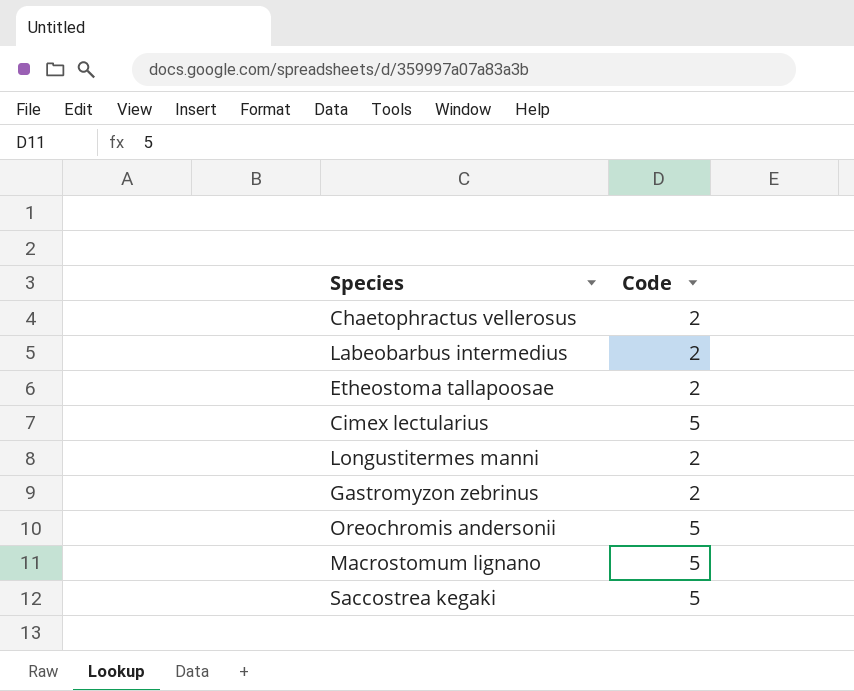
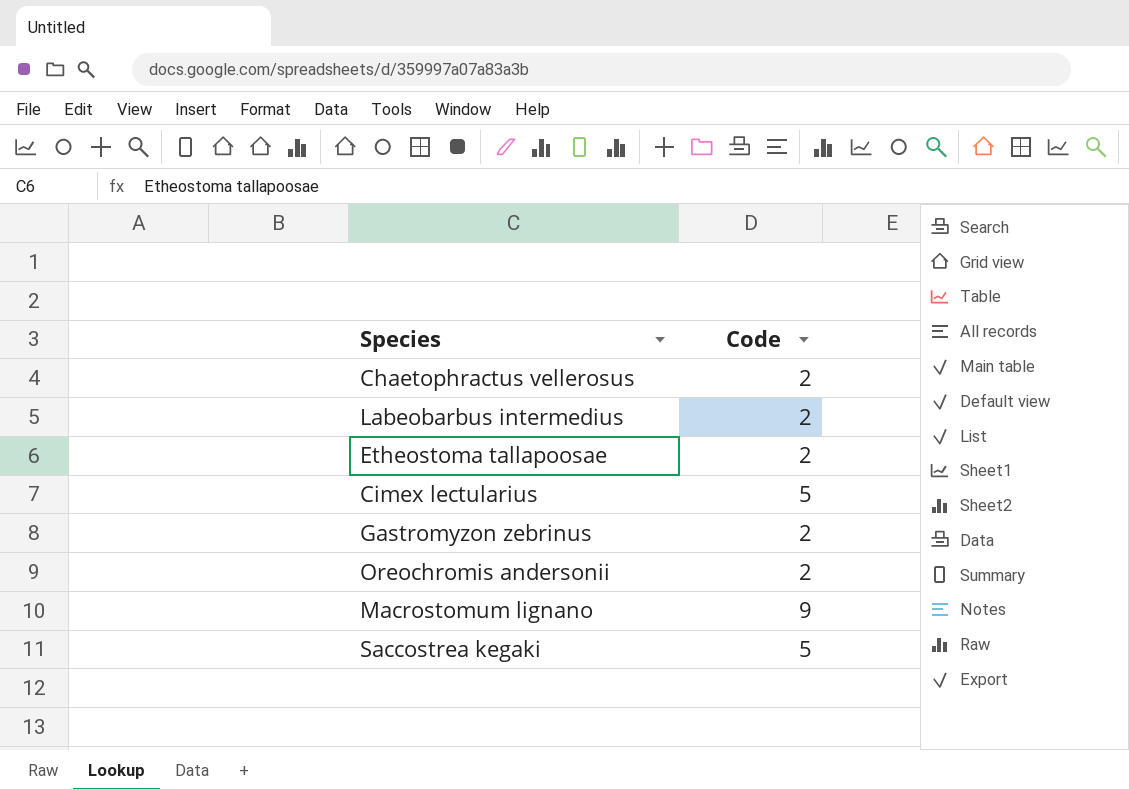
row Longustitermes manni: 2 -> none
Oreochromis andersonii | Code: 5 -> 2
Macrostomum lignano | Code: 5 -> 9

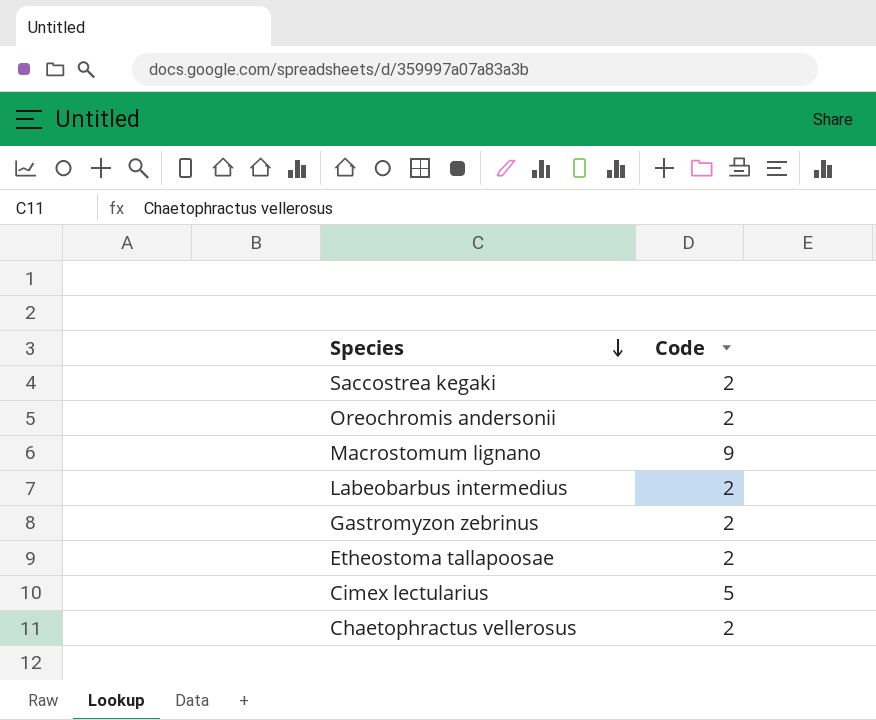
row order: none -> Species descending
Saccostrea kegaki | Code: 5 -> 2

